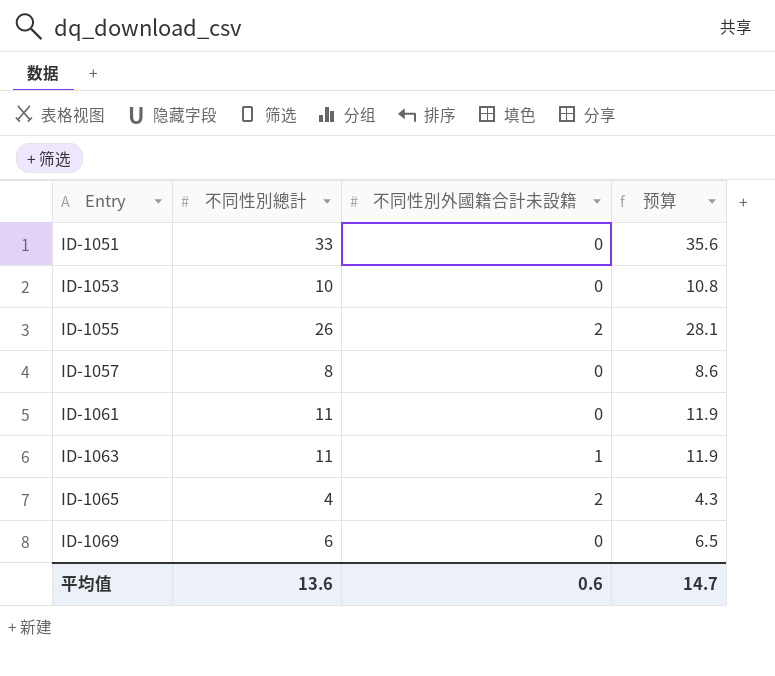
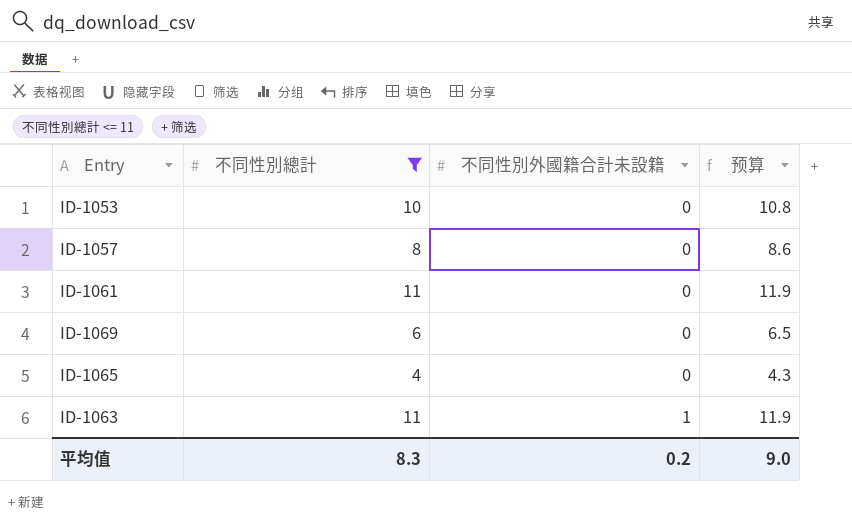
filter: none -> 不同性別總計 <= 11
row order: Entry ascending -> 不同性別外國籍合計未設籍 ascending
ID-1065 | 不同性別外國籍合計未設籍: 2 -> 0
平均值 | 不同性別總計: 13.6 -> 8.3
平均值 | 不同性別外國籍合計未設籍: 0.6 -> 0.2
平均值 | 预算: 14.7 -> 9.0

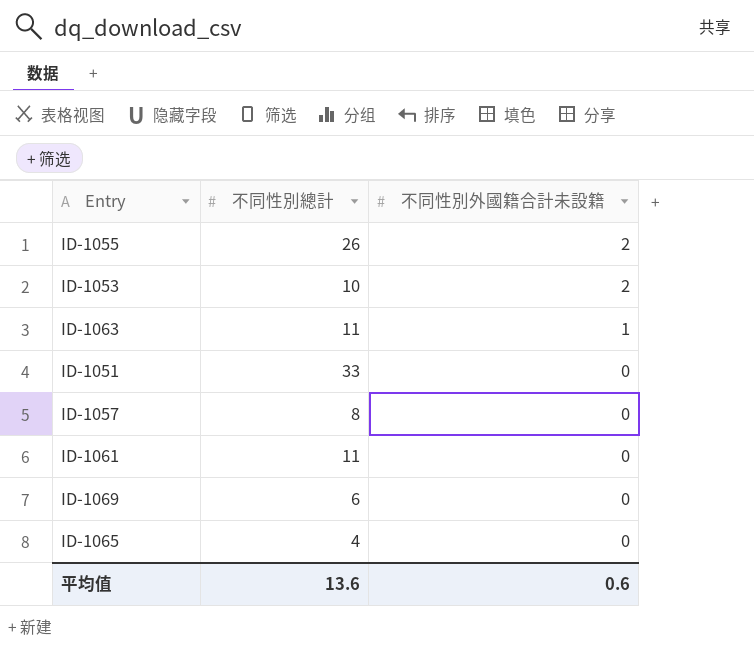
filter: 不同性別總計 <= 11 -> none
row order: 不同性別外國籍合計未設籍 ascending -> 不同性別外國籍合計未設籍 descending
column 预算 | formula: [不同性別總計] * 1.08 -> none
ID-1053 | 不同性別外國籍合計未設籍: 0 -> 2
平均值 | 不同性別總計: 8.3 -> 13.6
平均值 | 不同性別外國籍合計未設籍: 0.2 -> 0.6

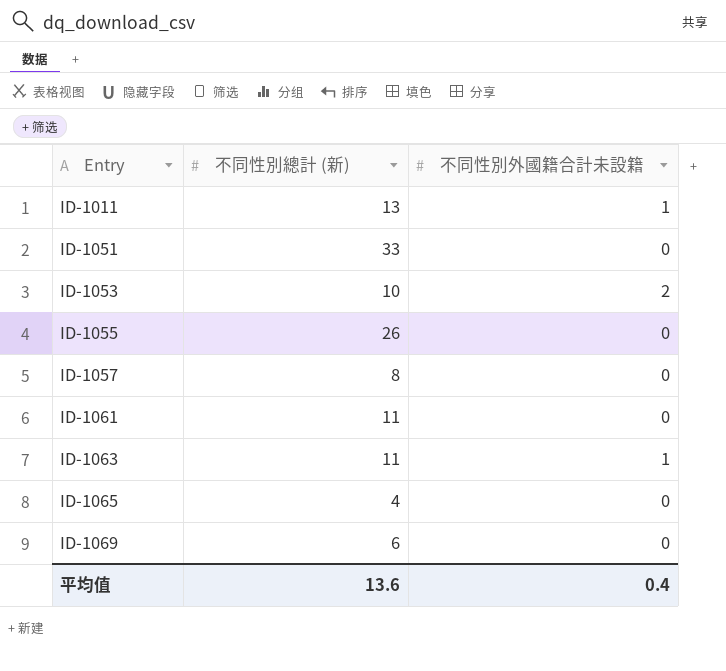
row order: 不同性別外國籍合計未設籍 descending -> Entry ascending
column name: 不同性別總計 -> 不同性別總計 (新)
row ID-1011: none -> 13 | 1
ID-1055 | 不同性別外國籍合計未設籍: 2 -> 0
平均值 | 不同性別外國籍合計未設籍: 0.6 -> 0.4

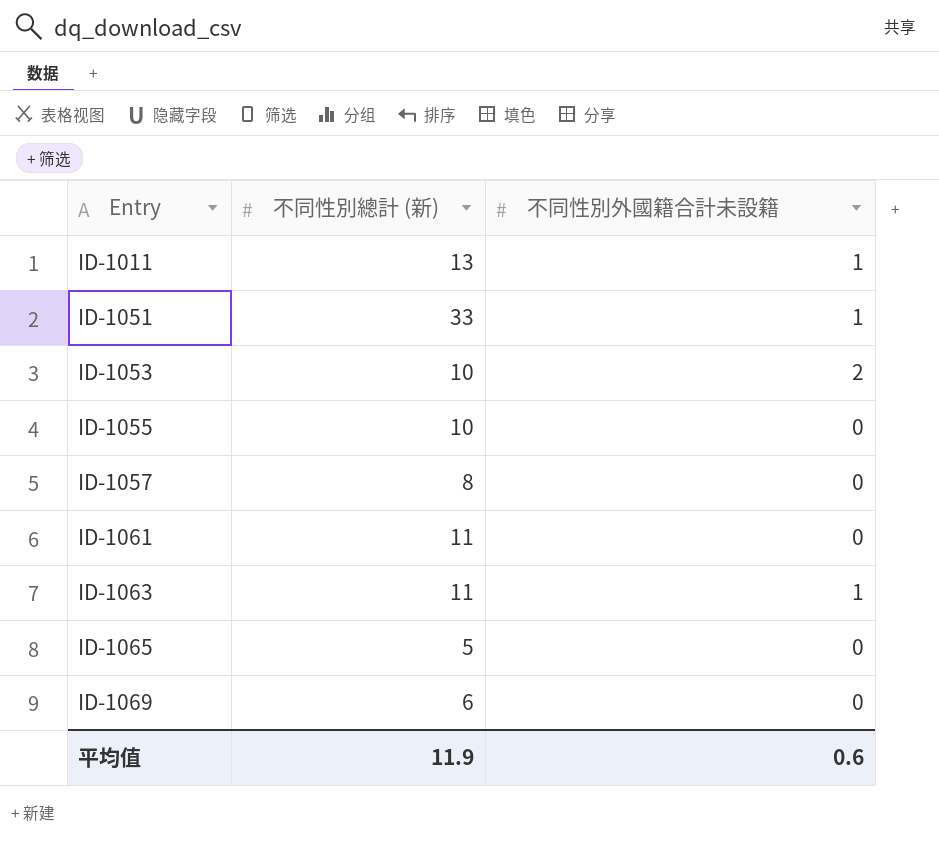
ID-1051 | 不同性別外國籍合計未設籍: 0 -> 1
ID-1055 | 不同性別總計 (新): 26 -> 10
ID-1065 | 不同性別總計 (新): 4 -> 5
平均值 | 不同性別總計 (新): 13.6 -> 11.9
平均值 | 不同性別外國籍合計未設籍: 0.4 -> 0.6

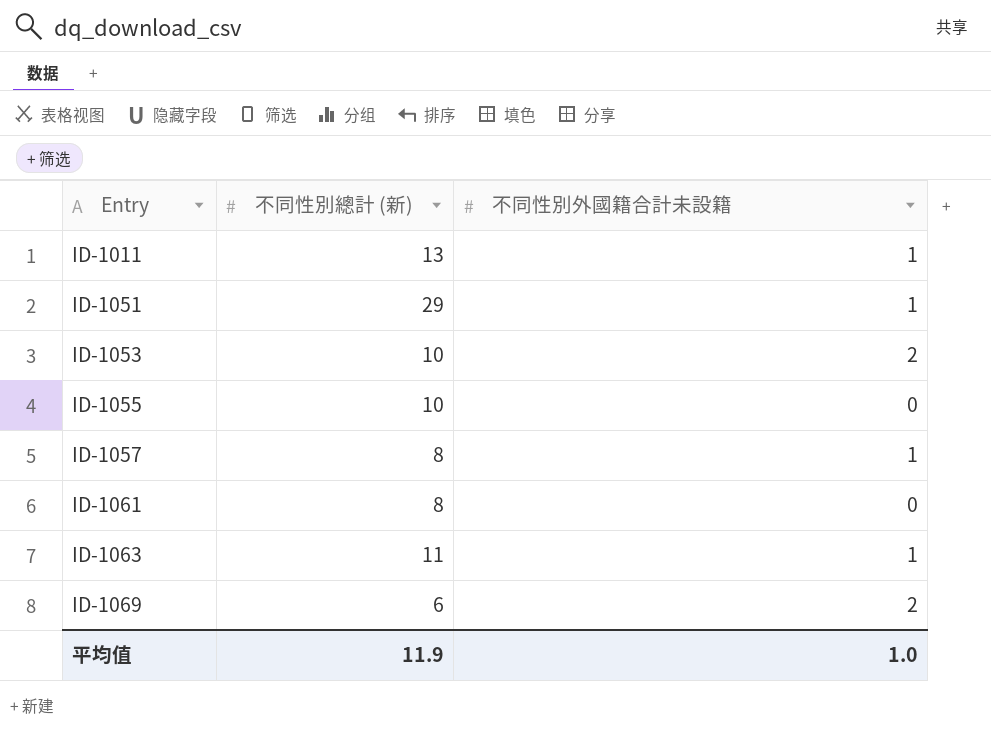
row ID-1065: 5 | 0 -> none
ID-1051 | 不同性別總計 (新): 33 -> 29
ID-1057 | 不同性別外國籍合計未設籍: 0 -> 1
ID-1061 | 不同性別總計 (新): 11 -> 8
ID-1069 | 不同性別外國籍合計未設籍: 0 -> 2
平均值 | 不同性別外國籍合計未設籍: 0.6 -> 1.0

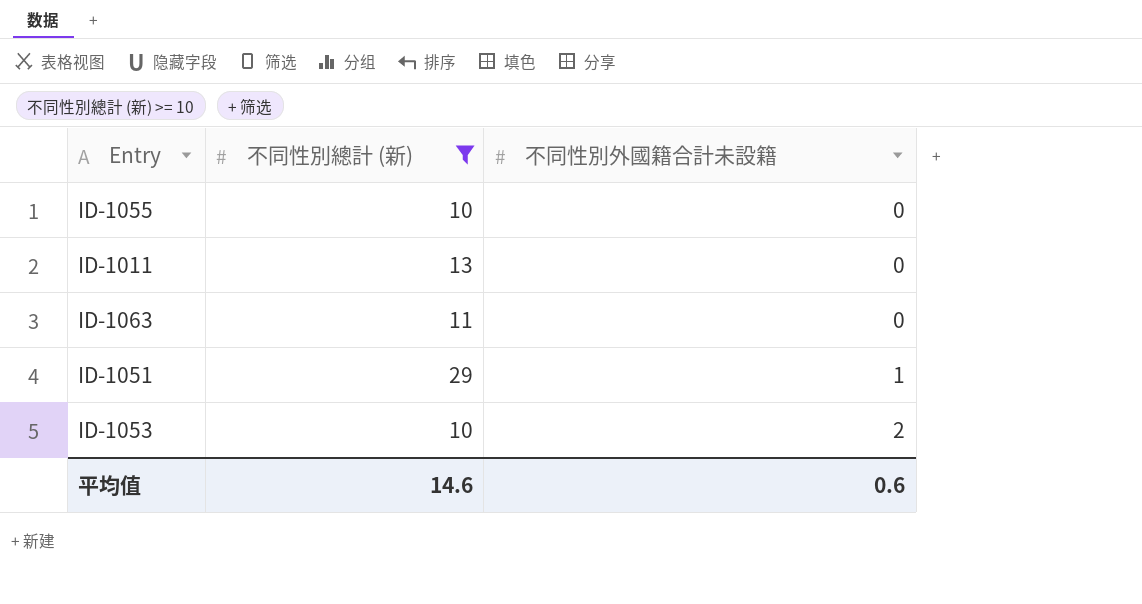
filter: none -> 不同性別總計 (新) >= 10
row order: Entry ascending -> 不同性別外國籍合計未設籍 ascending
ID-1011 | 不同性別外國籍合計未設籍: 1 -> 0
ID-1063 | 不同性別外國籍合計未設籍: 1 -> 0
平均值 | 不同性別總計 (新): 11.9 -> 14.6
平均值 | 不同性別外國籍合計未設籍: 1.0 -> 0.6

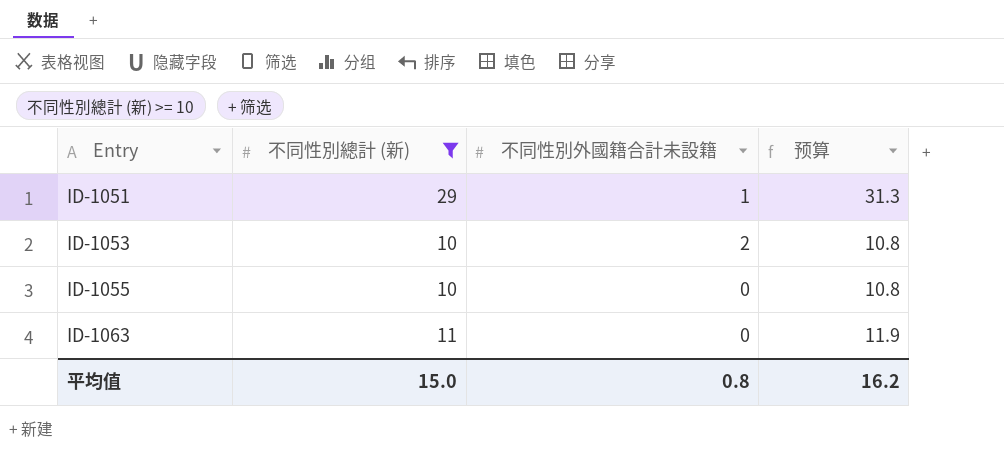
row order: 不同性別外國籍合計未設籍 ascending -> Entry ascending
column 预算 | formula: none -> [不同性別總計 (新)] * 1.08
row ID-1011: 13 | 0 -> none
平均值 | 不同性別總計 (新): 14.6 -> 15.0
平均值 | 不同性別外國籍合計未設籍: 0.6 -> 0.8

